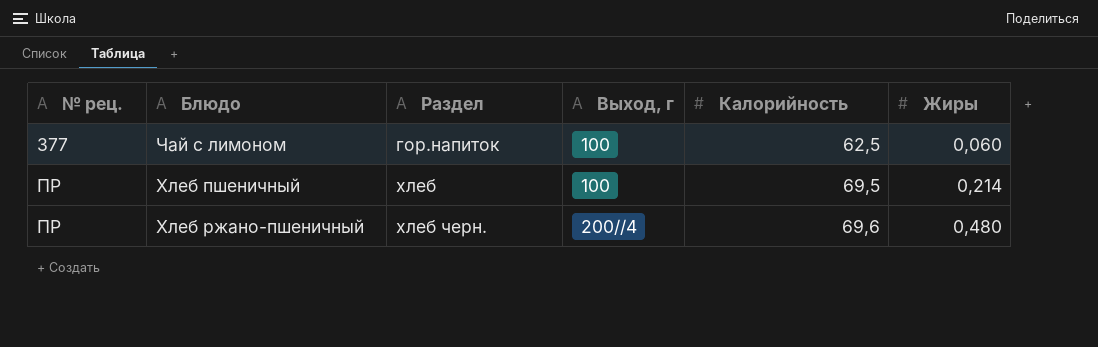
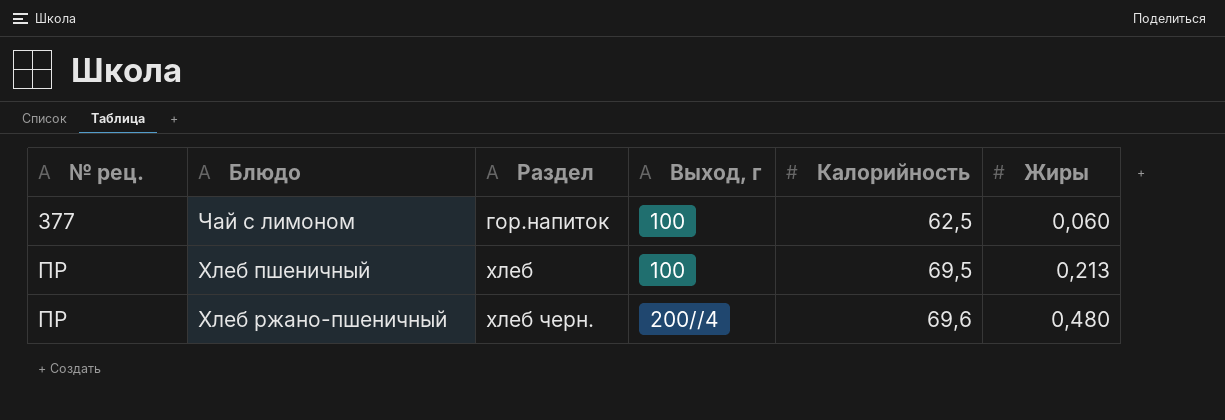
Хлеб пшеничный | Жиры: 0,214 -> 0,213

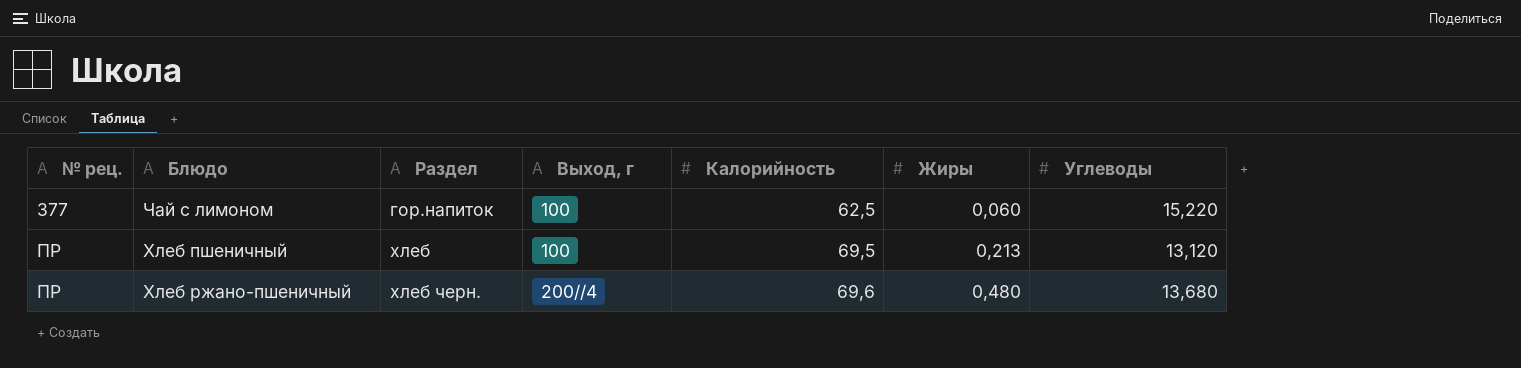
column Углеводы | position: none -> 7

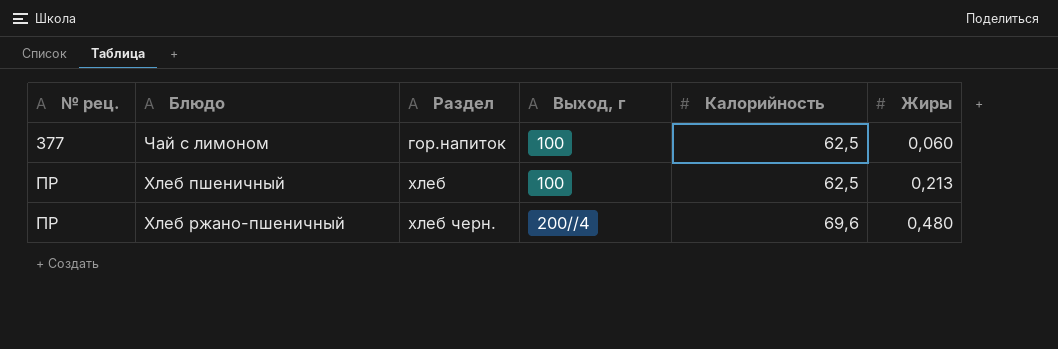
column Углеводы | position: 7 -> none
Хлеб пшеничный | Калорийность: 69,5 -> 62,5

